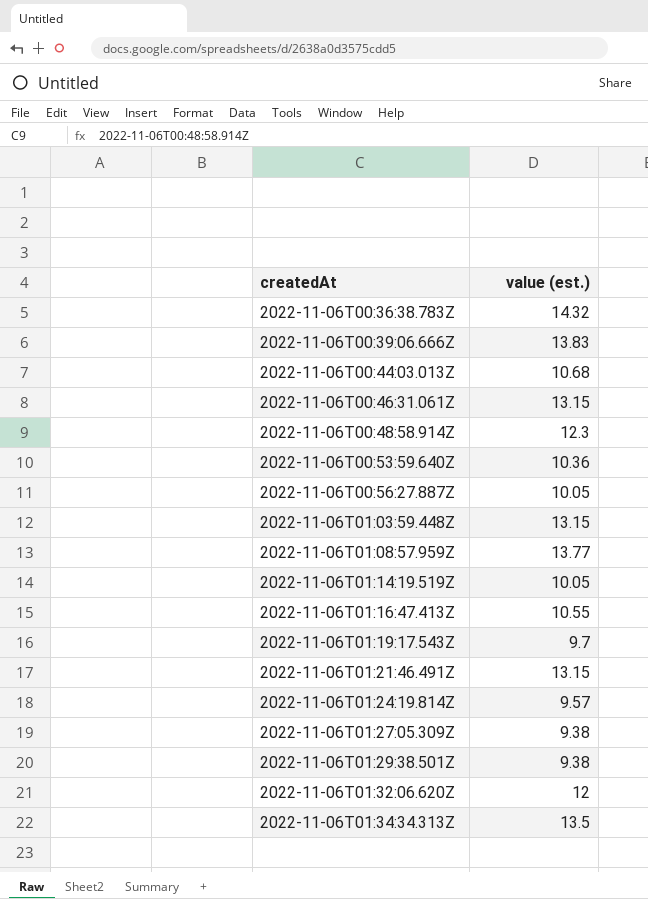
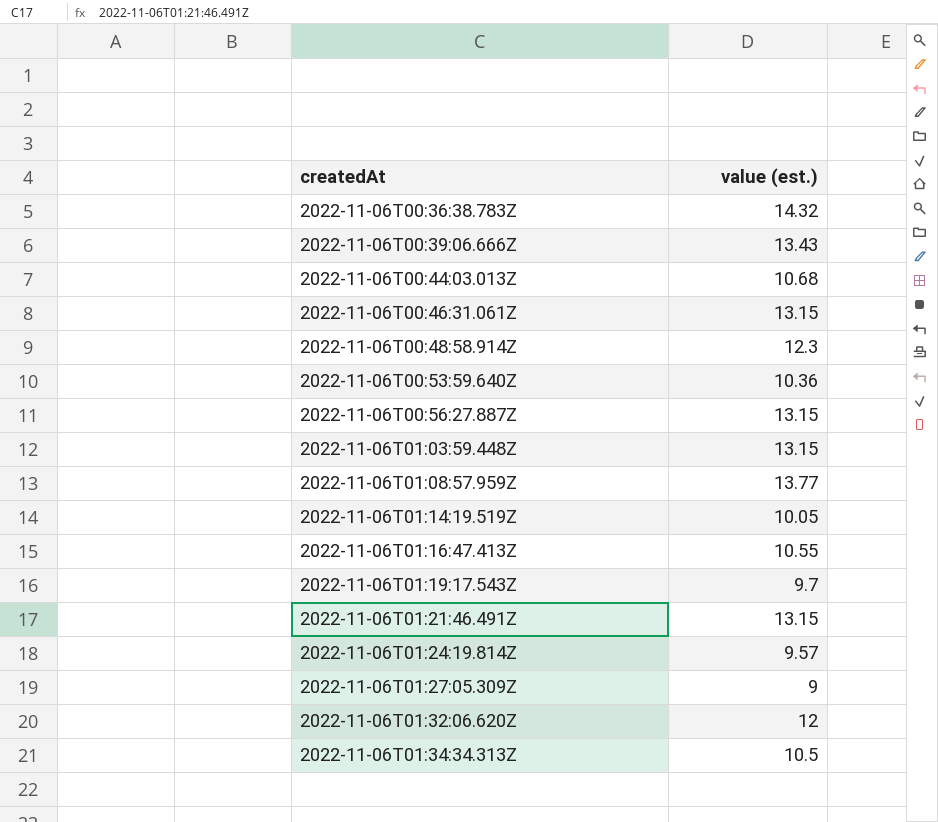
row 2022-11-06T01:29:38.501Z: 9.38 -> none
2022-11-06T00:39:06.666Z | value (est.): 13.83 -> 13.43
2022-11-06T00:56:27.887Z | value (est.): 10.05 -> 13.15
2022-11-06T01:27:05.309Z | value (est.): 9.38 -> 9
2022-11-06T01:34:34.313Z | value (est.): 13.5 -> 10.5

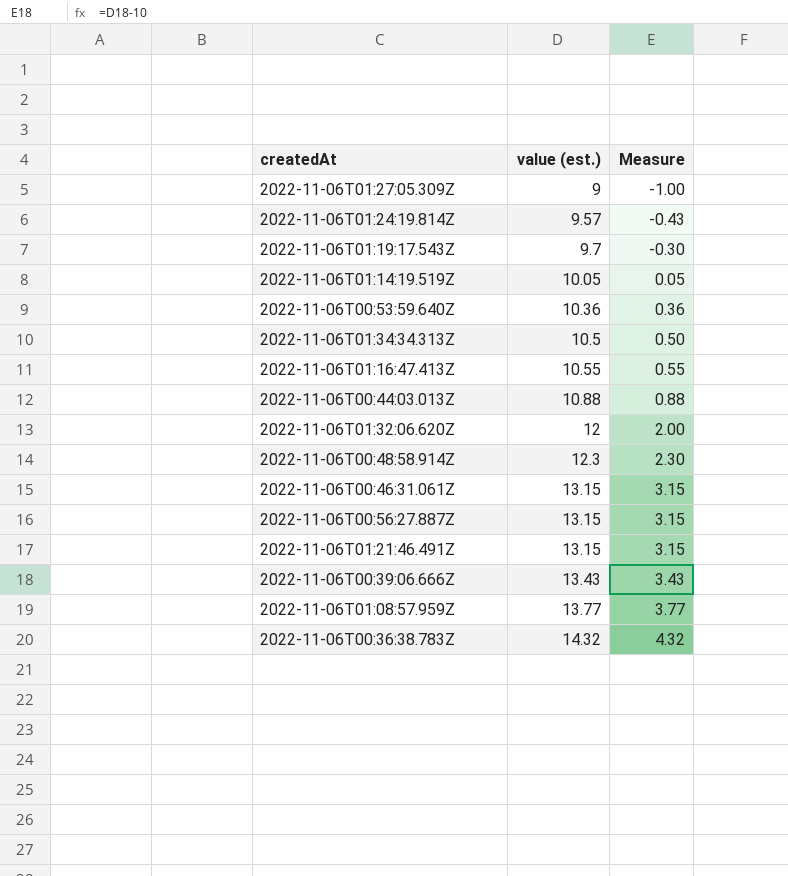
row order: createdAt ascending -> value (est.) ascending
column Measure | formula: none -> [value (est.)] - 10
row 2022-11-06T01:03:59.448Z: 13.15 -> none
2022-11-06T00:44:03.013Z | value (est.): 10.68 -> 10.88

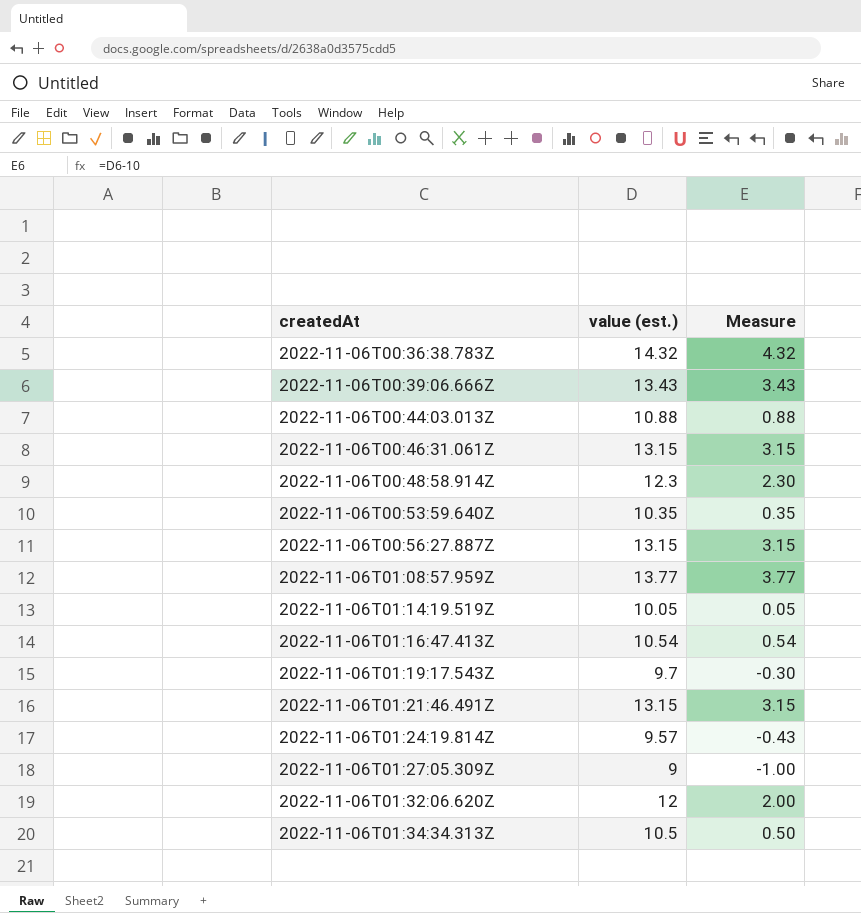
row order: value (est.) ascending -> createdAt ascending
2022-11-06T00:53:59.640Z | value (est.): 10.36 -> 10.35
2022-11-06T00:53:59.640Z | Measure: 0.36 -> 0.35
2022-11-06T01:16:47.413Z | value (est.): 10.55 -> 10.54
2022-11-06T01:16:47.413Z | Measure: 0.55 -> 0.54

